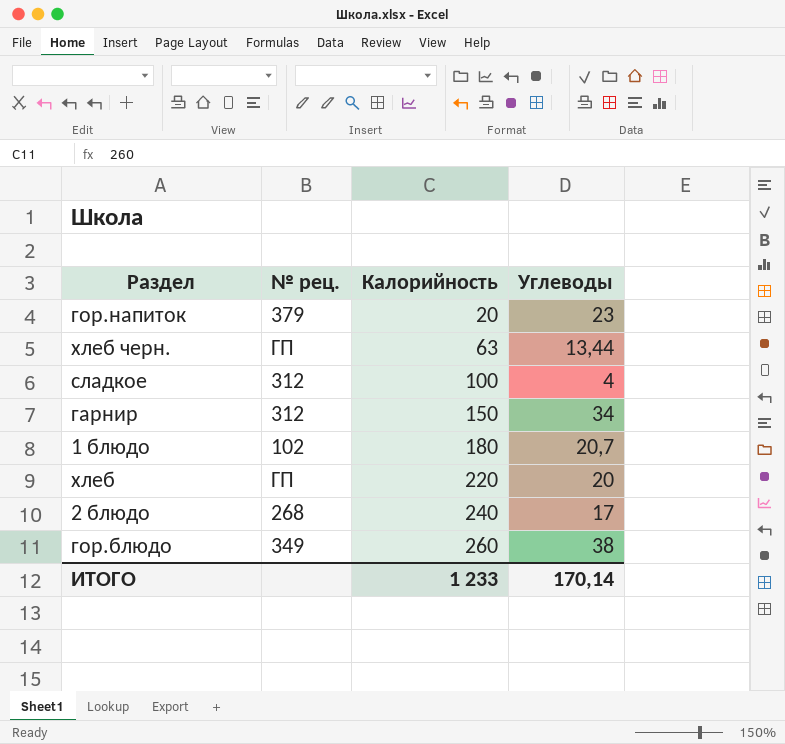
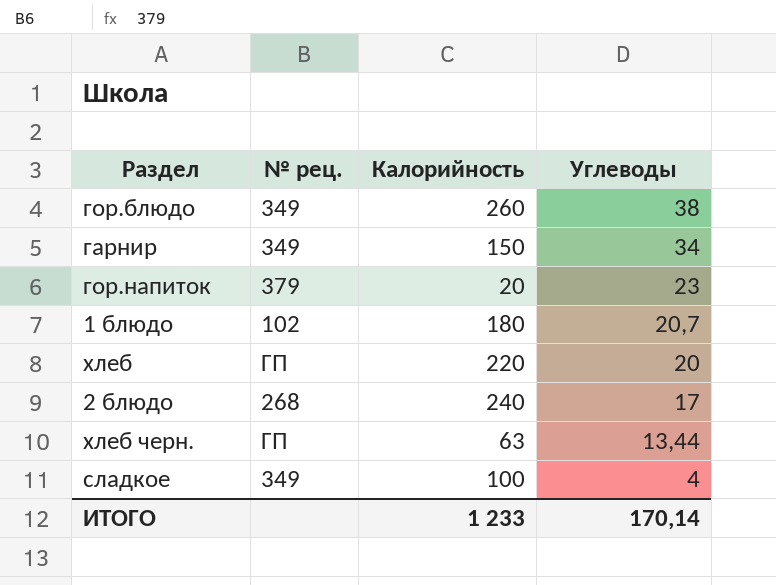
row order: Калорийность ascending -> Углеводы descending
гарнир | № рец.: 312 -> 349
сладкое | № рец.: 312 -> 349

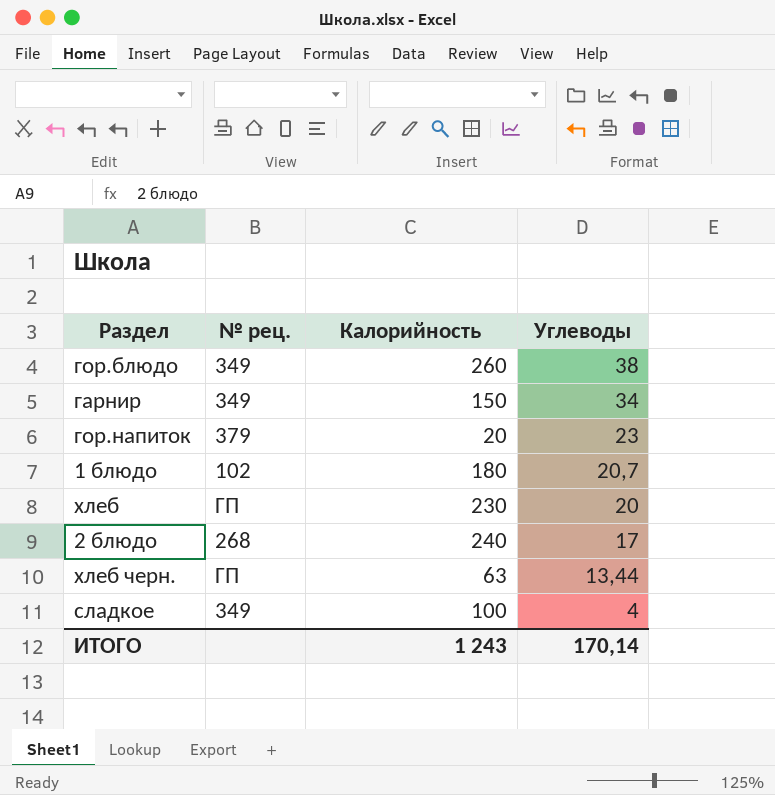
хлеб | Калорийность: 220 -> 230
ИТОГО | Калорийность: 1 233 -> 1 243

